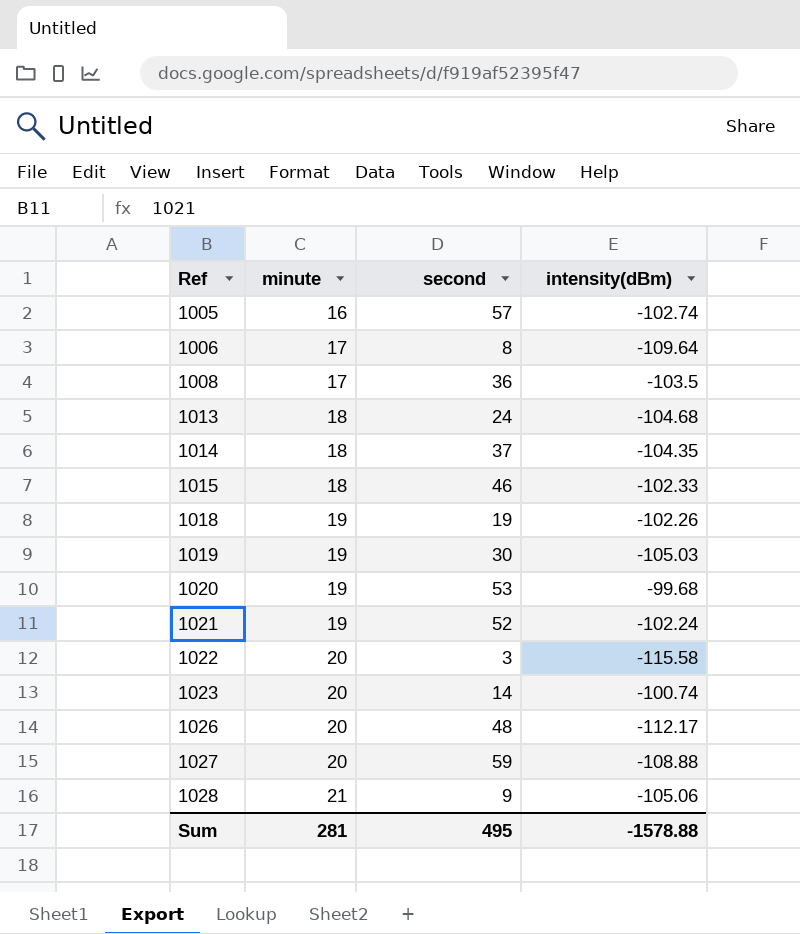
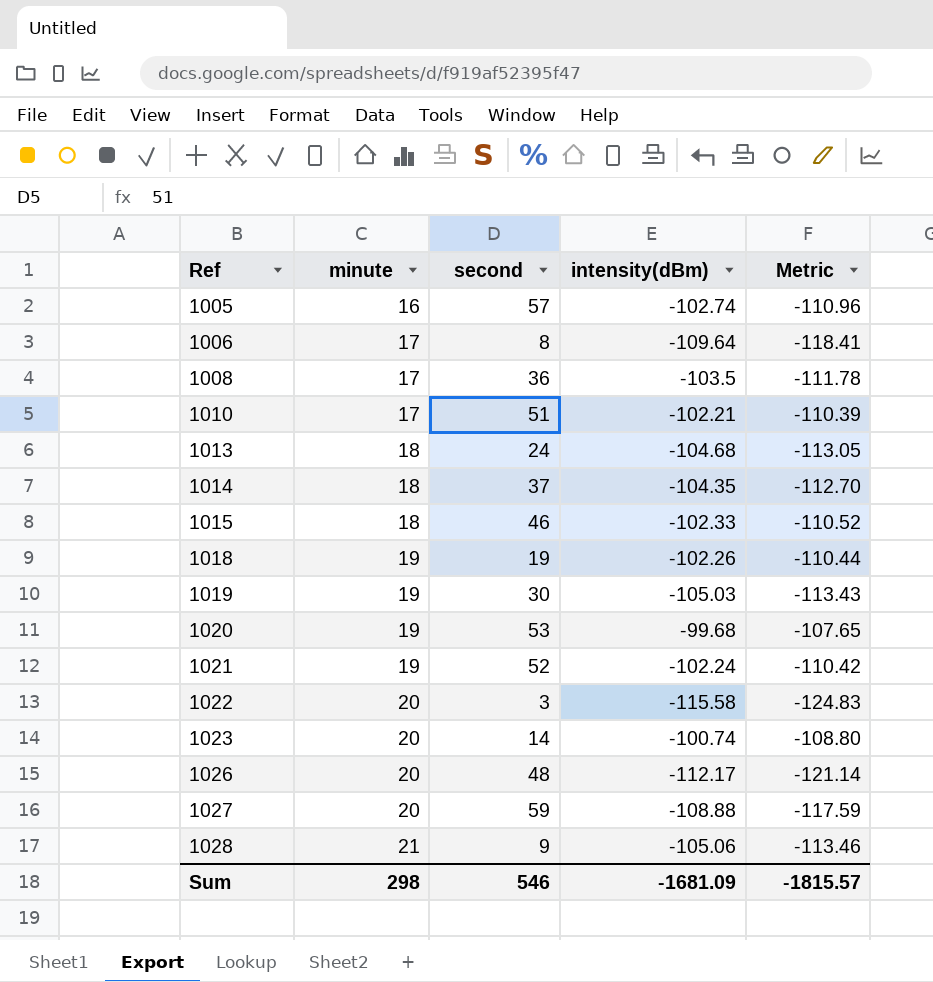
column Metric | formula: none -> [intensity(dBm)] * 1.08
row 1010: none -> 17 | 51 | -102.21 | -110.39
Sum | minute: 281 -> 298
Sum | second: 495 -> 546
Sum | intensity(dBm): -1578.88 -> -1681.09

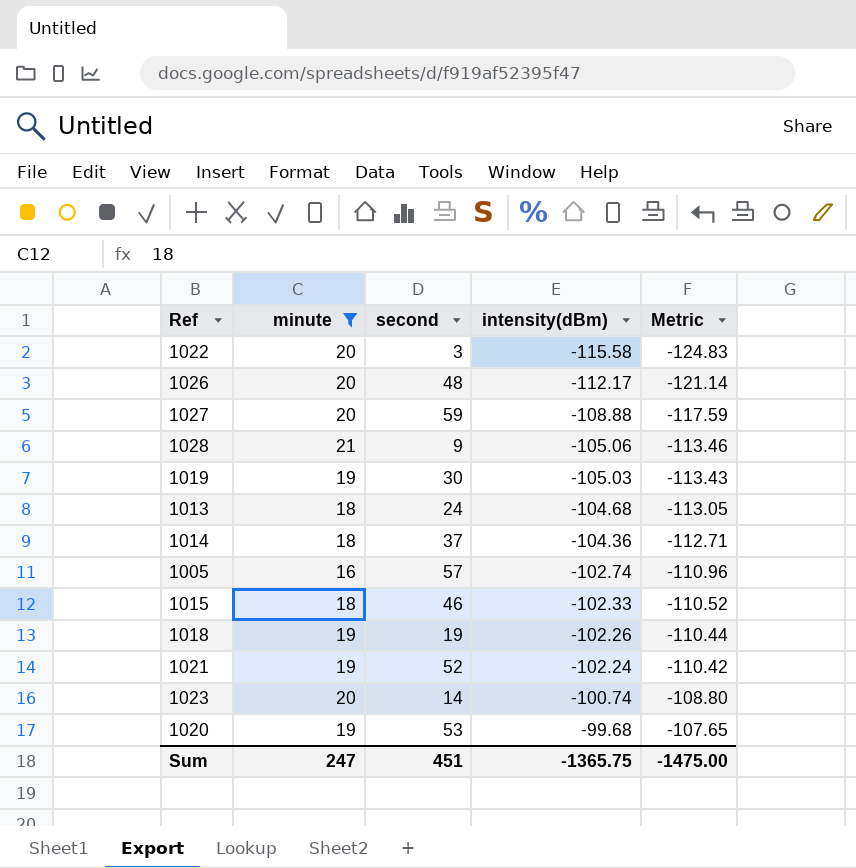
filter: none -> minute != 17
row order: Ref ascending -> intensity(dBm) ascending
1014 | intensity(dBm): -104.35 -> -104.36
1014 | Metric: -112.70 -> -112.71
Sum | minute: 298 -> 247
Sum | second: 546 -> 451
Sum | intensity(dBm): -1681.09 -> -1365.75
Sum | Metric: -1815.57 -> -1475.00

